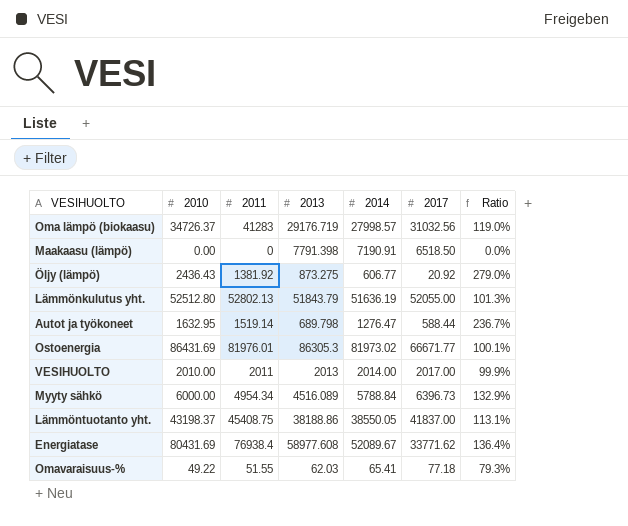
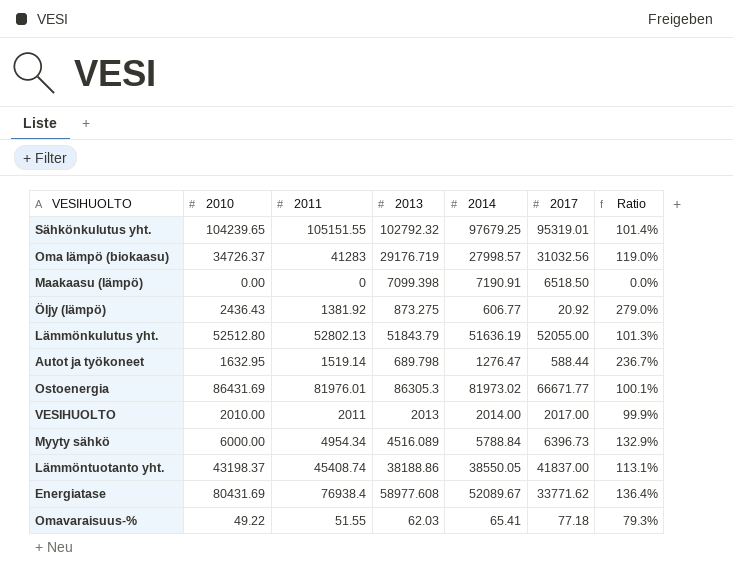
row Sähkönkulutus yht.: none -> 104239.65 | 105151.55 | 102792.32 | 97679.25 | 95319.01 | 101.4%
Maakaasu (lämpö) | 2013: 7791.398 -> 7099.398
Lämmöntuotanto yht. | 2011: 45408.75 -> 45408.74

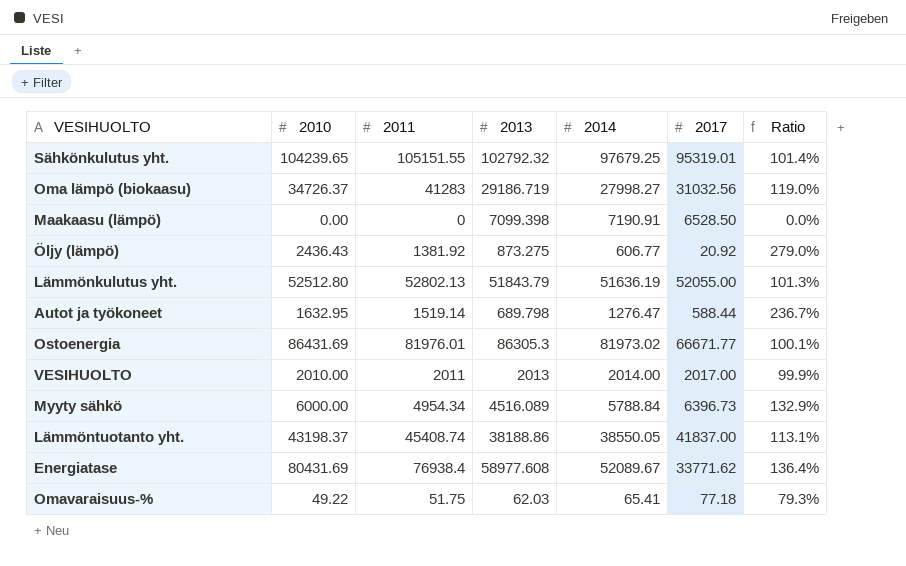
Oma lämpö (biokaasu) | 2013: 29176.719 -> 29186.719
Oma lämpö (biokaasu) | 2014: 27998.57 -> 27998.27
Maakaasu (lämpö) | 2017: 6518.50 -> 6528.50
Omavaraisuus-% | 2011: 51.55 -> 51.75

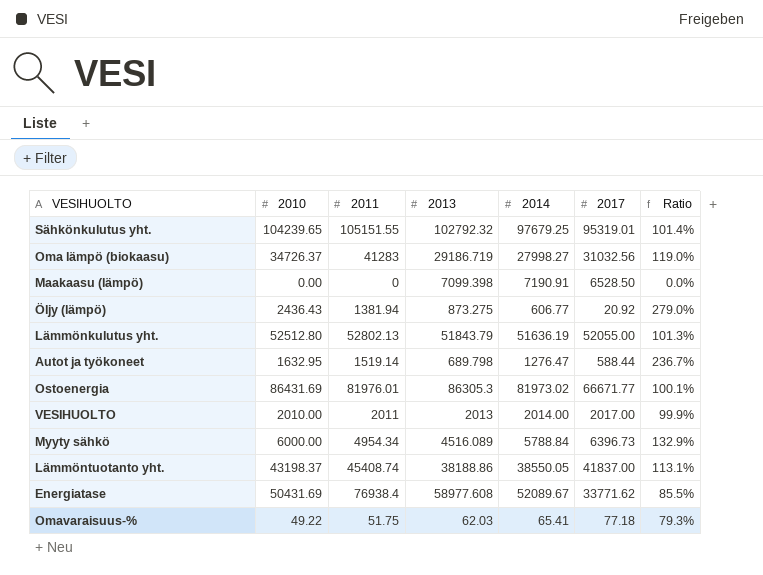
Öljy (lämpö) | 2011: 1381.92 -> 1381.94
Energiatase | 2010: 80431.69 -> 50431.69
Energiatase | Ratio: 136.4% -> 85.5%

